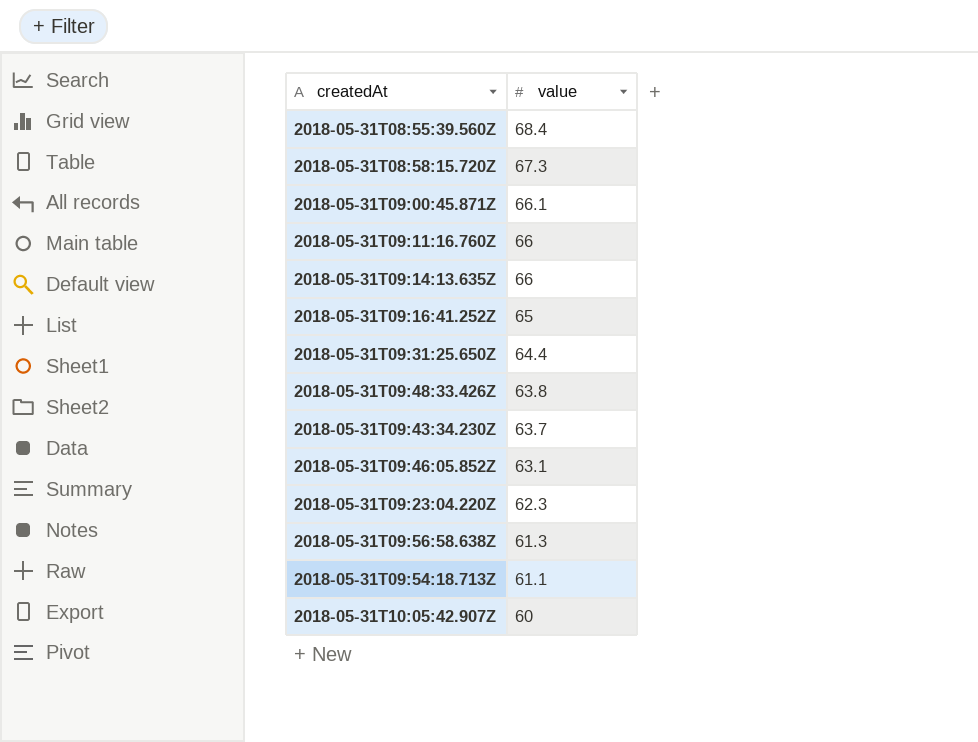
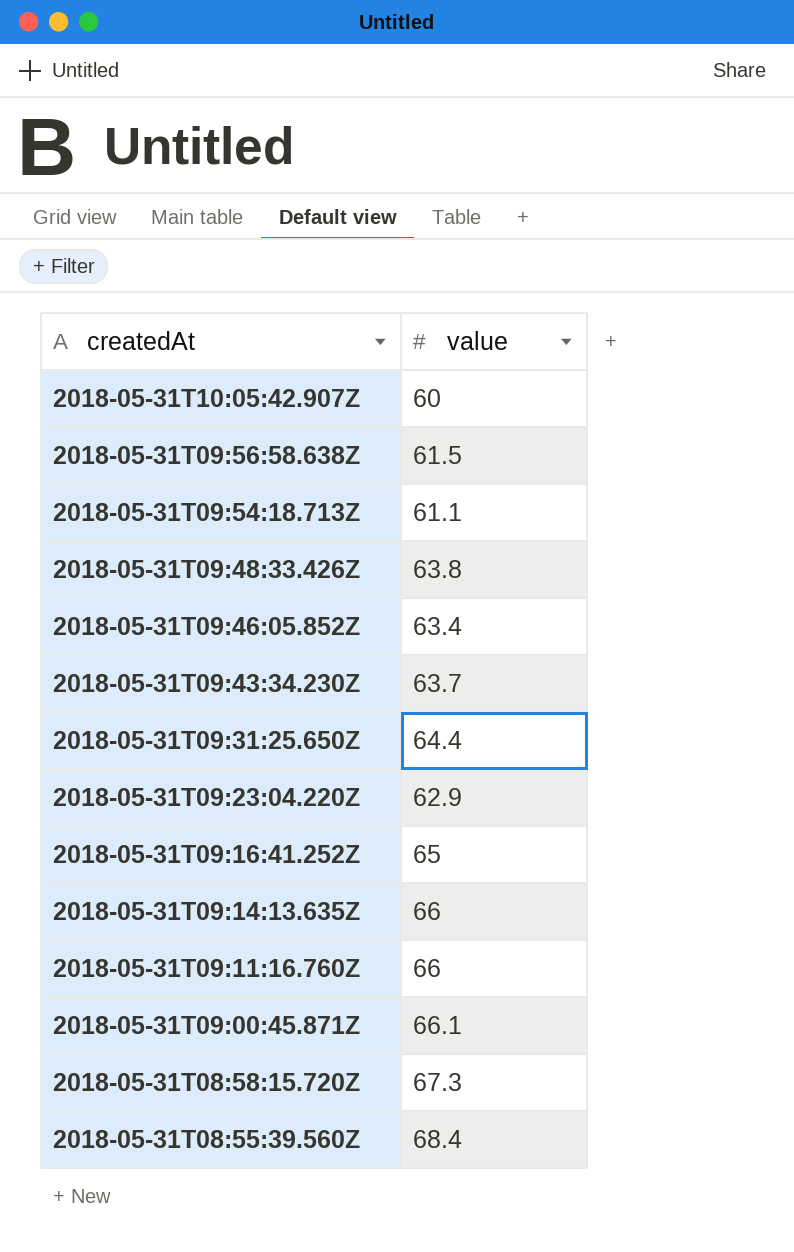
row order: value descending -> createdAt descending
2018-05-31T09:56:58.638Z | value: 61.3 -> 61.5
2018-05-31T09:46:05.852Z | value: 63.1 -> 63.4
2018-05-31T09:23:04.220Z | value: 62.3 -> 62.9

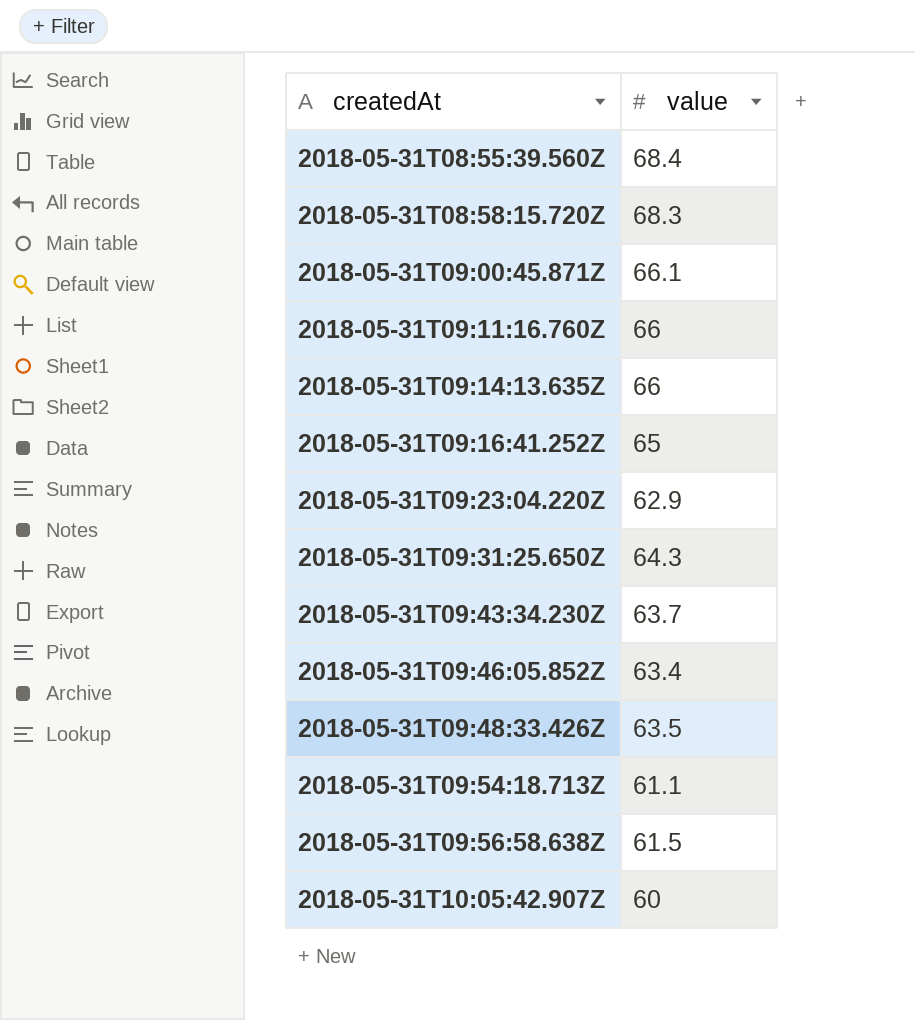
row order: createdAt descending -> createdAt ascending
2018-05-31T08:58:15.720Z | value: 67.3 -> 68.3
2018-05-31T09:31:25.650Z | value: 64.4 -> 64.3
2018-05-31T09:48:33.426Z | value: 63.8 -> 63.5

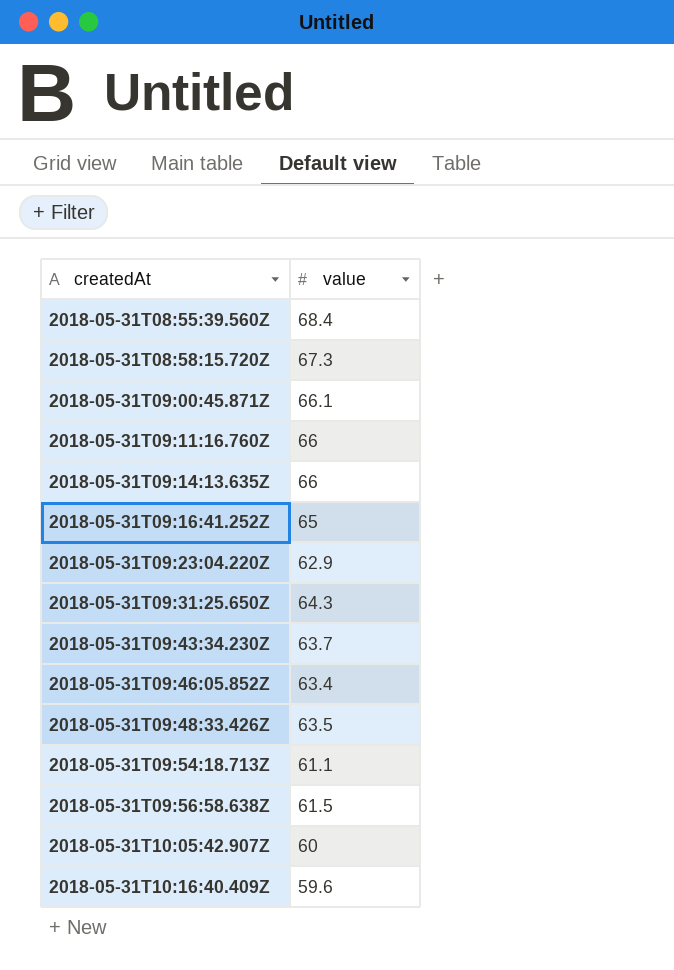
2018-05-31T08:58:15.720Z | value: 68.3 -> 67.3
row 2018-05-31T10:16:40.409Z: none -> 59.6

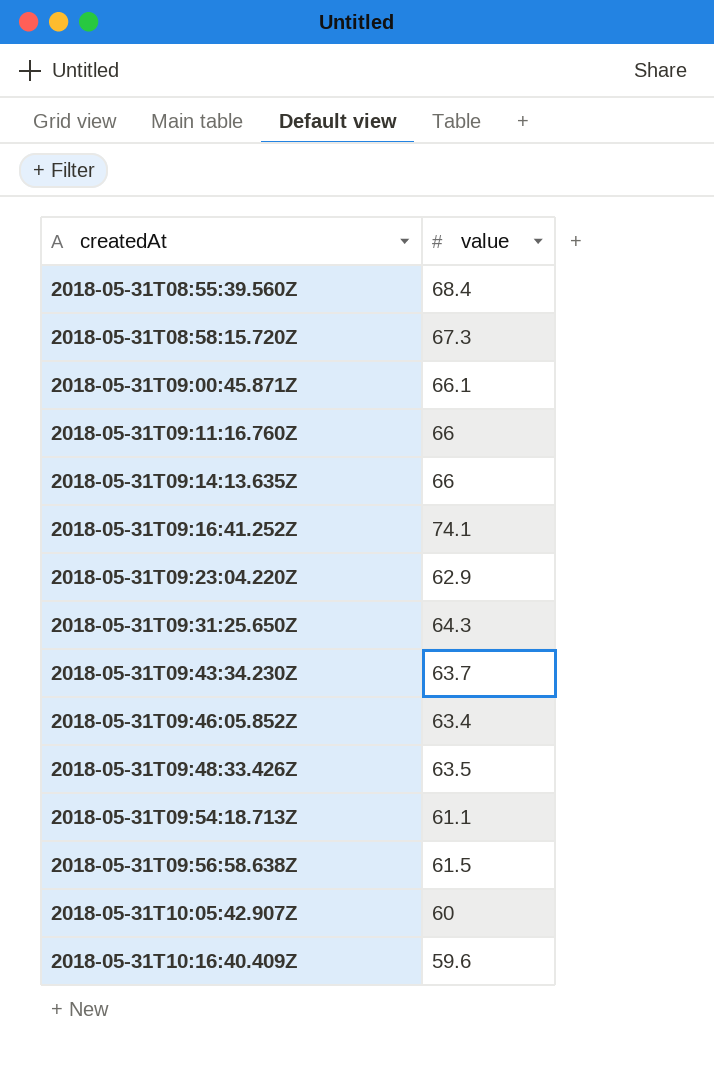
2018-05-31T09:16:41.252Z | value: 65 -> 74.1

